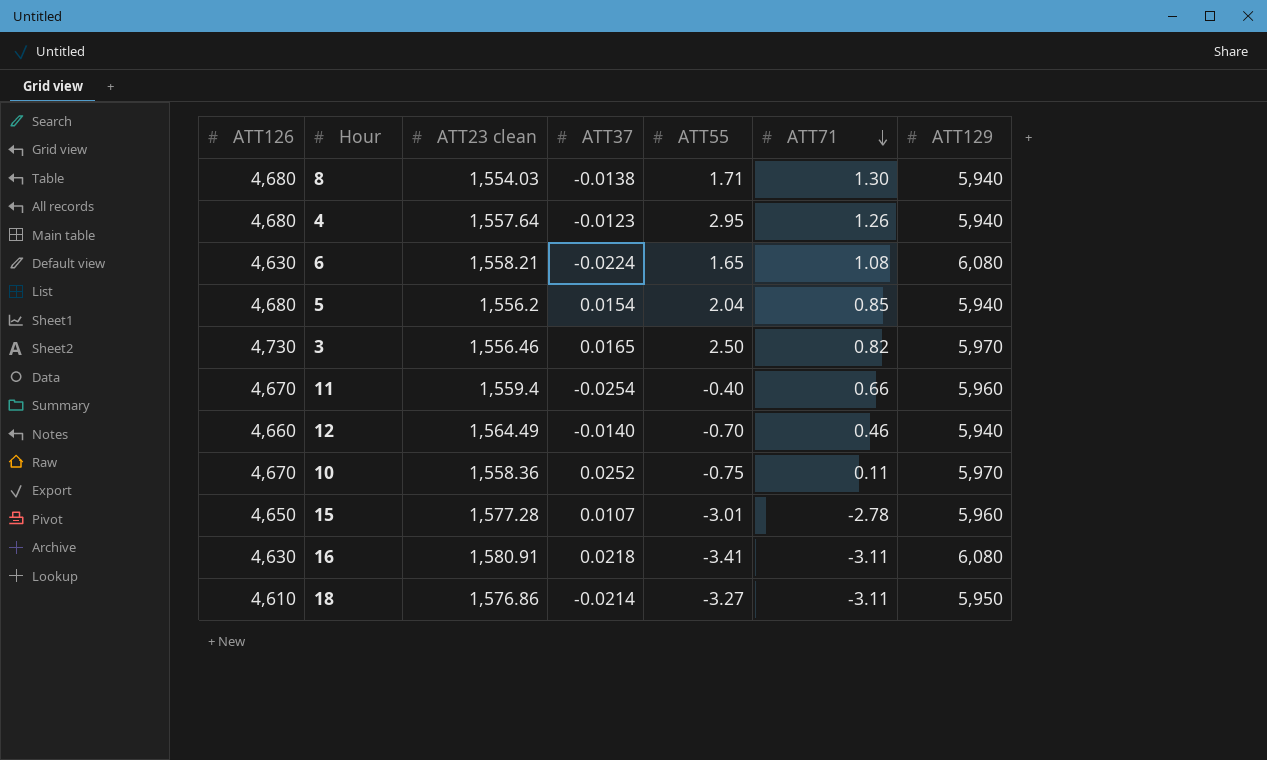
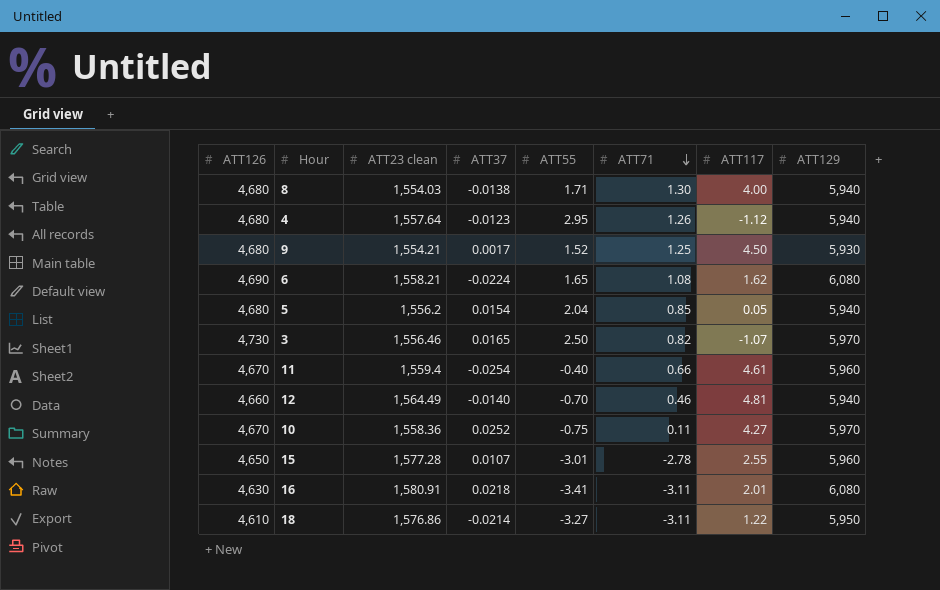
column ATT117 | position: none -> 7
row 9: none -> 4,680 | 1,554.21 | 0.0017 | 1.52 | 1.25 | 4.50 | 5,930
6 | ATT126: 4,630 -> 4,690

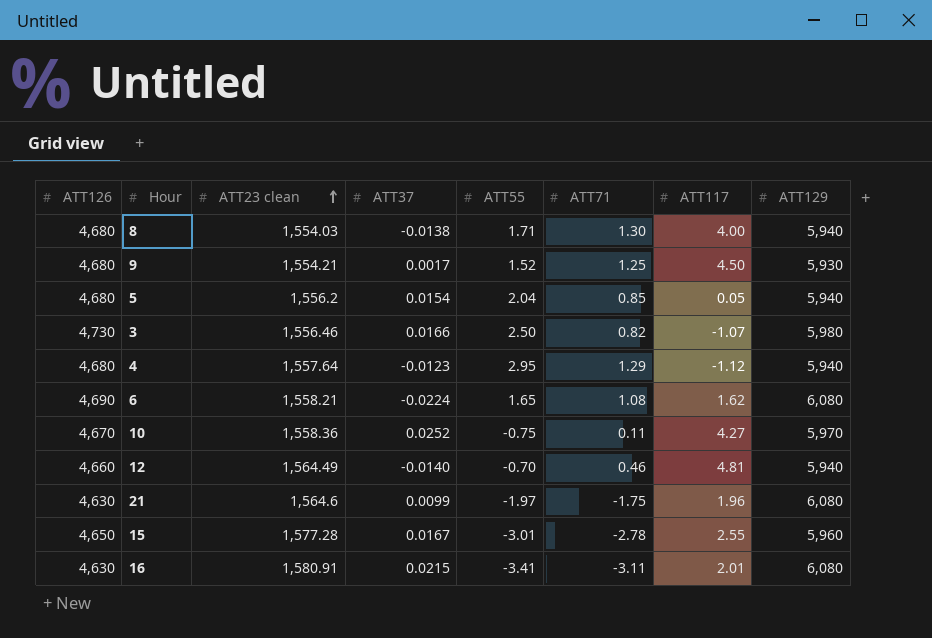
row order: ATT71 descending -> ATT23 clean ascending
row 11: 4,670 | 1,559.4 | -0.0254 | -0.40 | 0.66 | 4.61 | 5,960 -> none
row 18: 4,610 | 1,576.86 | -0.0214 | -3.27 | -3.11 | 1.22 | 5,950 -> none
3 | ATT37: 0.0165 -> 0.0166
3 | ATT129: 5,970 -> 5,980
4 | ATT71: 1.26 -> 1.29
row 21: none -> 4,630 | 1,564.6 | 0.0099 | -1.97 | -1.75 | 1.96 | 6,080
15 | ATT37: 0.0107 -> 0.0167
16 | ATT37: 0.0218 -> 0.0215

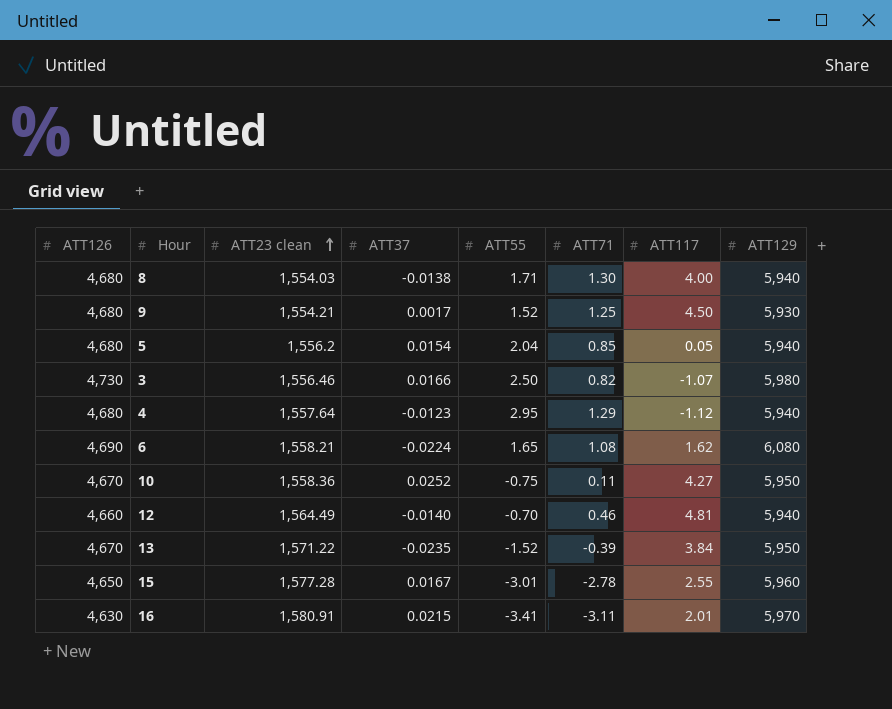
row 21: 4,630 | 1,564.6 | 0.0099 | -1.97 | -1.75 | 1.96 | 6,080 -> none
10 | ATT129: 5,970 -> 5,950
row 13: none -> 4,670 | 1,571.22 | -0.0235 | -1.52 | -0.39 | 3.84 | 5,950
16 | ATT129: 6,080 -> 5,970

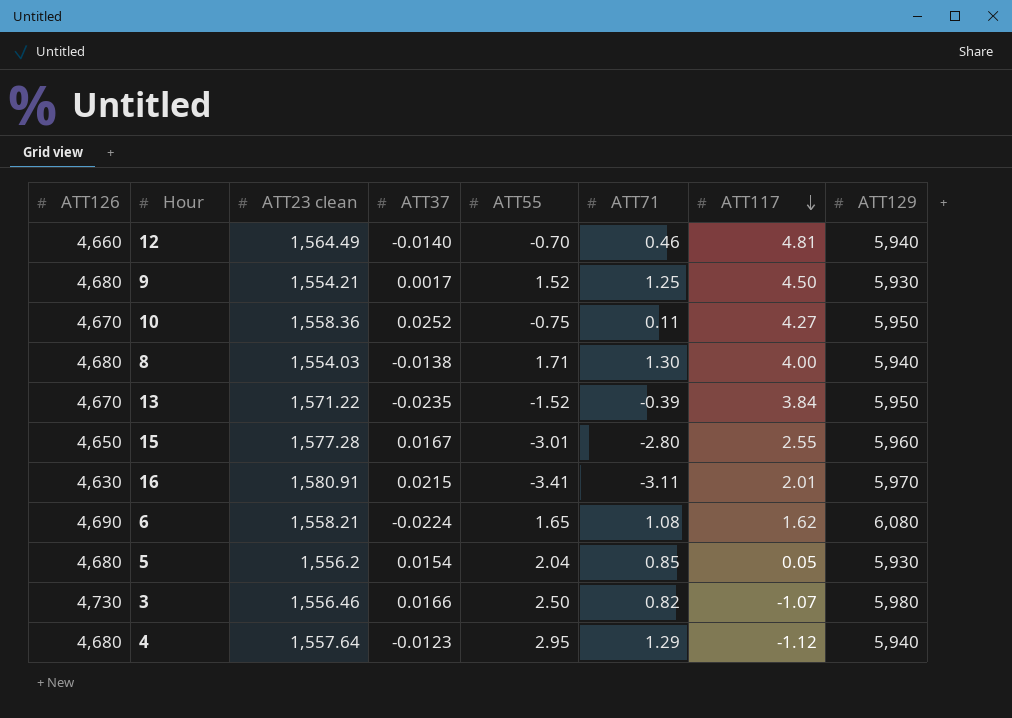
row order: ATT23 clean ascending -> ATT117 descending
15 | ATT71: -2.78 -> -2.80
5 | ATT129: 5,940 -> 5,930

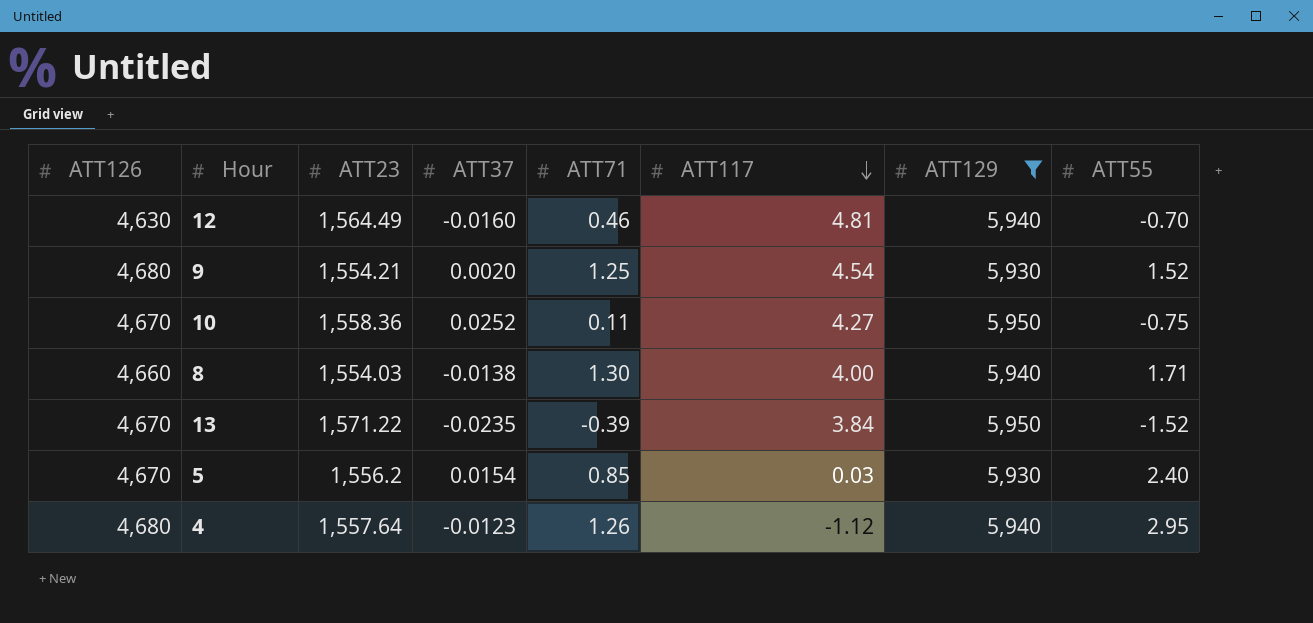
filter: none -> ATT129 <= 5,950
column name: ATT23 clean -> ATT23
column ATT55 | position: 5 -> 8
12 | ATT126: 4,660 -> 4,630
12 | ATT37: -0.0140 -> -0.0160
9 | ATT37: 0.0017 -> 0.0020
9 | ATT117: 4.50 -> 4.54
8 | ATT126: 4,680 -> 4,660
5 | ATT126: 4,680 -> 4,670
5 | ATT117: 0.05 -> 0.03
5 | ATT55: 2.04 -> 2.40
4 | ATT71: 1.29 -> 1.26

